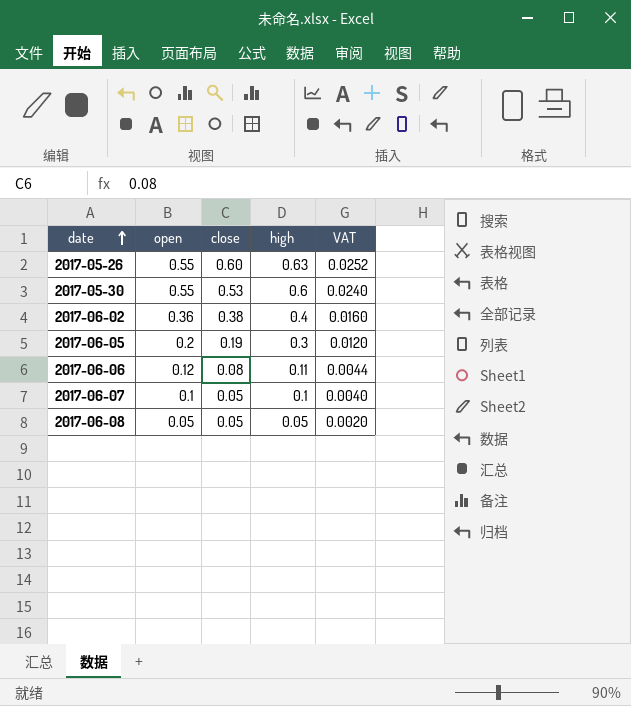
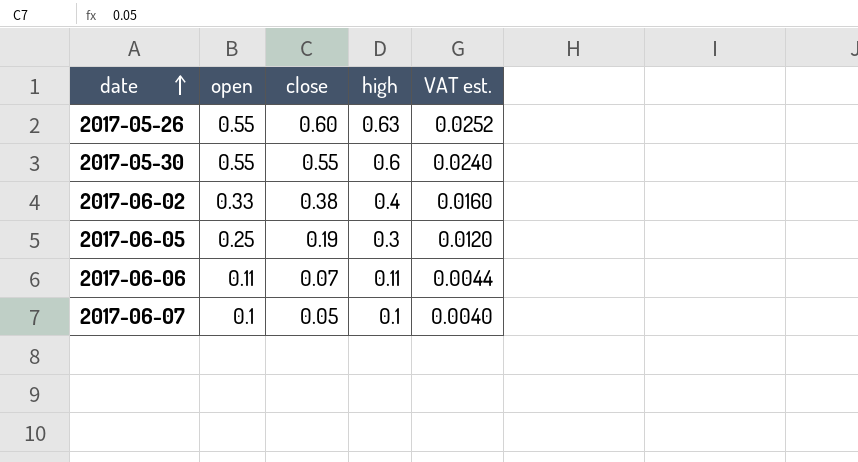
column name: VAT -> VAT est.
row 2017-06-08: 0.05 | 0.05 | 0.05 | 0.0020 -> none
2017-05-30 | close: 0.53 -> 0.55
2017-06-02 | open: 0.36 -> 0.33
2017-06-05 | open: 0.2 -> 0.25
2017-06-06 | open: 0.12 -> 0.11
2017-06-06 | close: 0.08 -> 0.07

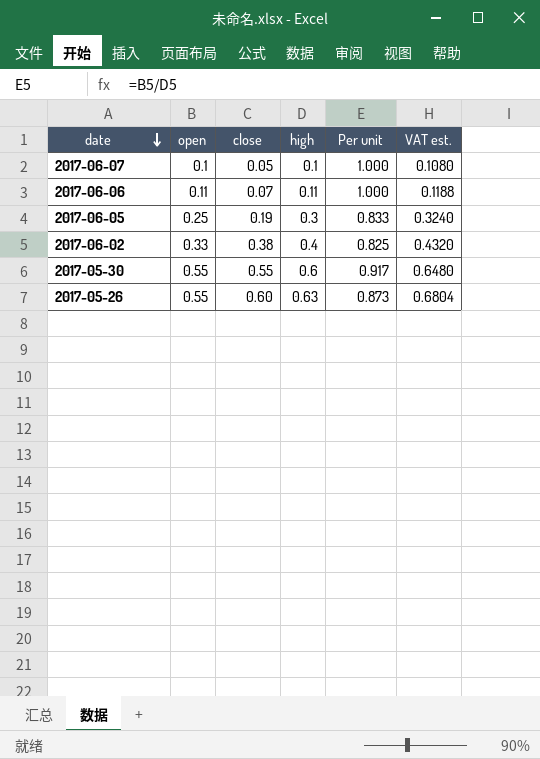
row order: date ascending -> date descending
column Per unit | formula: none -> [open] / [high]
column VAT est. | formula: [high] * 0.04 -> [high] * 1.08

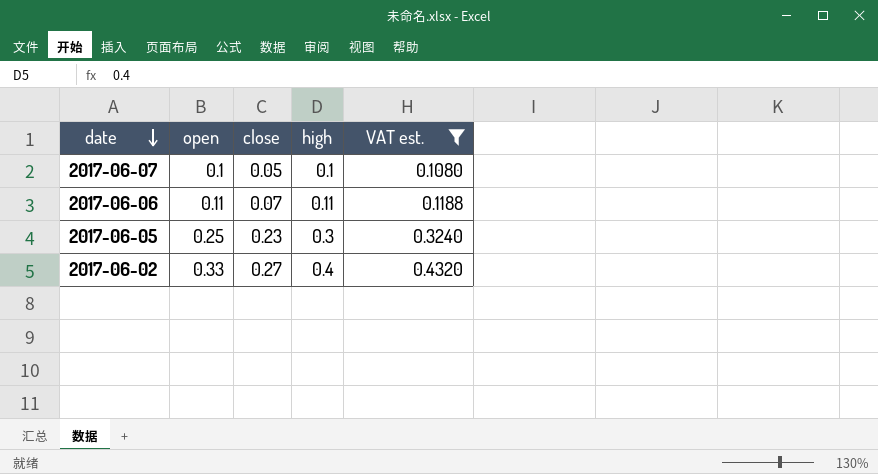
filter: none -> VAT est. <= 0.4320
column Per unit | formula: [open] / [high] -> none
2017-06-05 | close: 0.19 -> 0.23
2017-06-02 | close: 0.38 -> 0.27

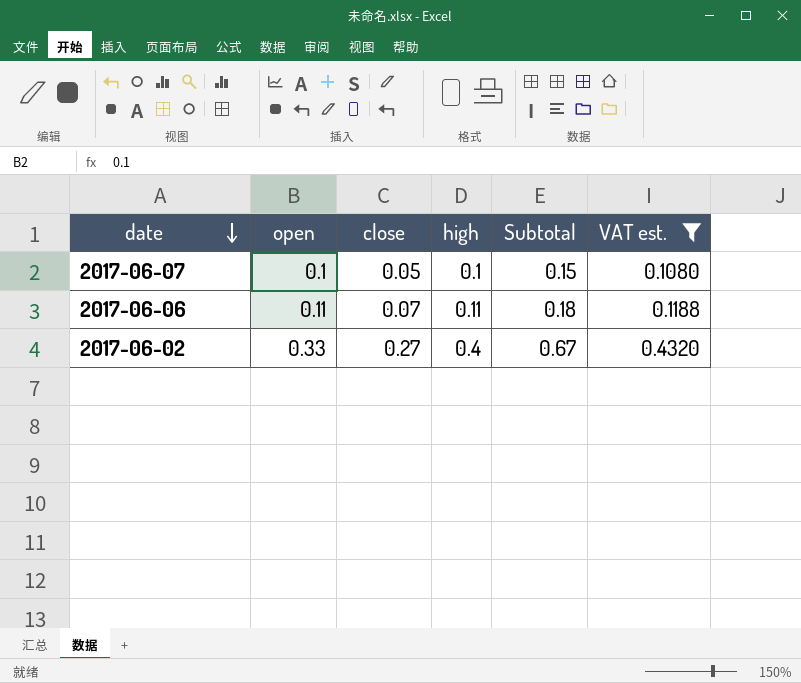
column Subtotal | formula: none -> [close] + [high]
row 2017-06-05: 0.25 | 0.23 | 0.3 | 0.3240 -> none

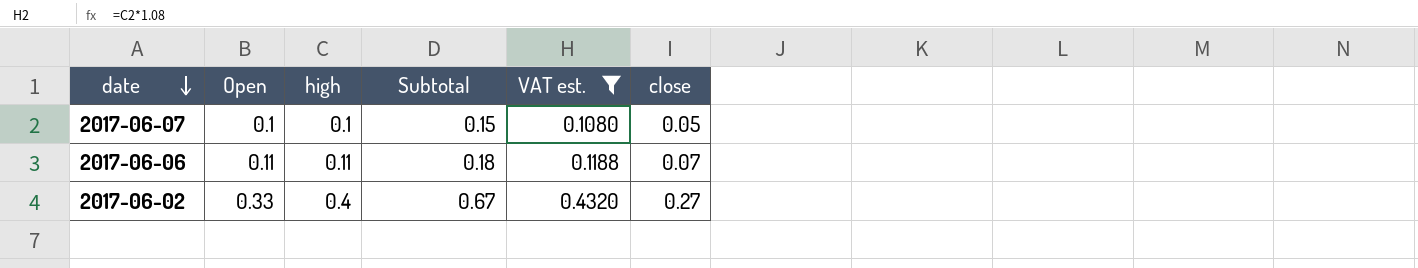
column name: open -> Open
column close | position: 3 -> 6

